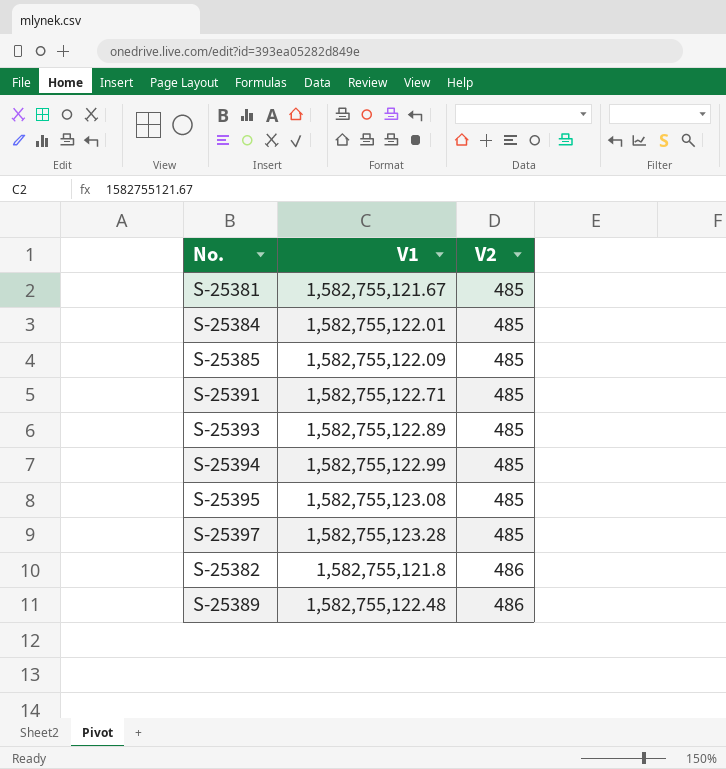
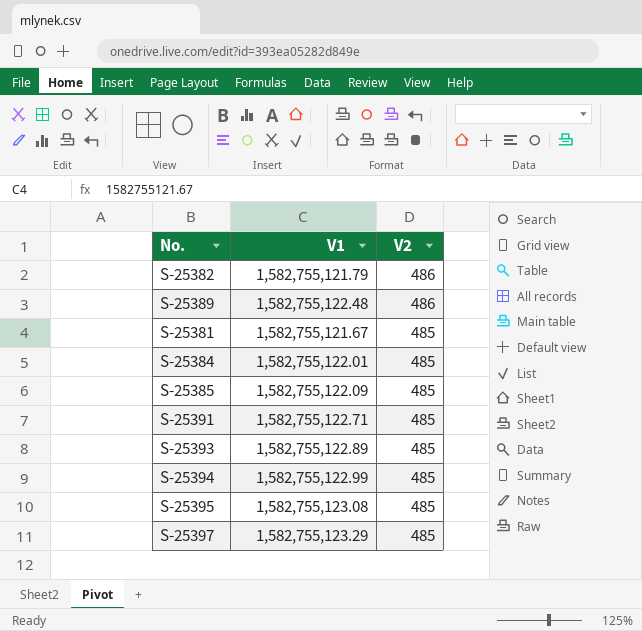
row order: V2 ascending -> V2 descending
S-25382 | V1: 1,582,755,121.8 -> 1,582,755,121.79
S-25397 | V1: 1,582,755,123.28 -> 1,582,755,123.29

